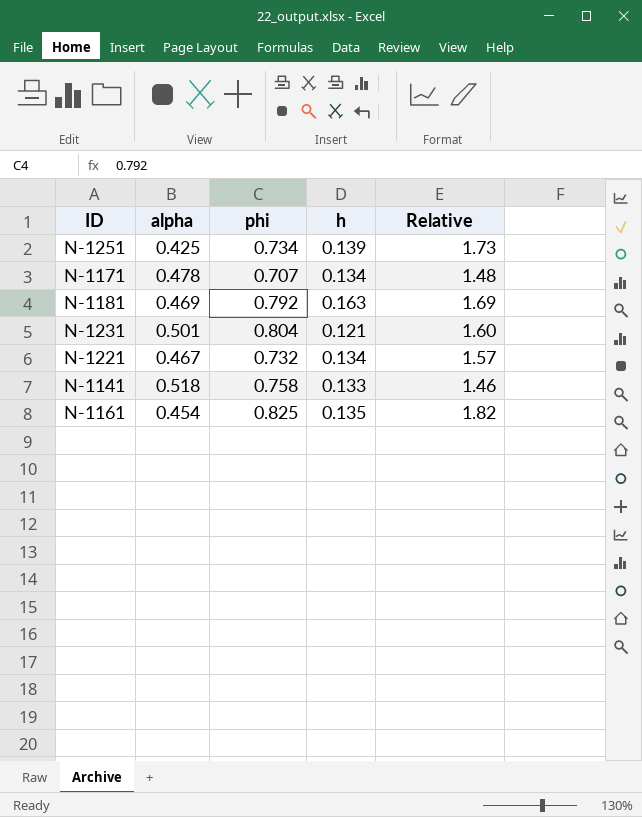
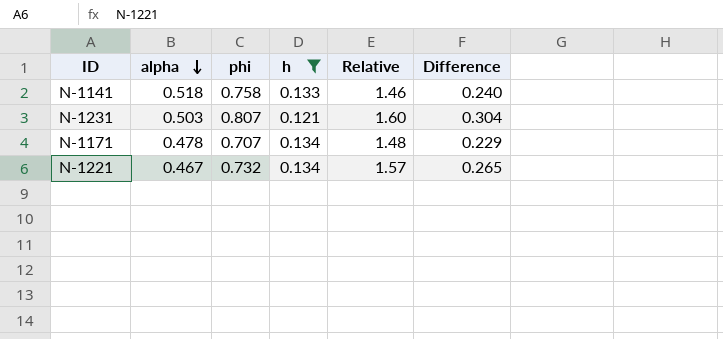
filter: none -> h <= 0.134
row order: none -> alpha descending
column Difference | formula: none -> [phi] - [alpha]
N-1231 | alpha: 0.501 -> 0.503
N-1231 | phi: 0.804 -> 0.807

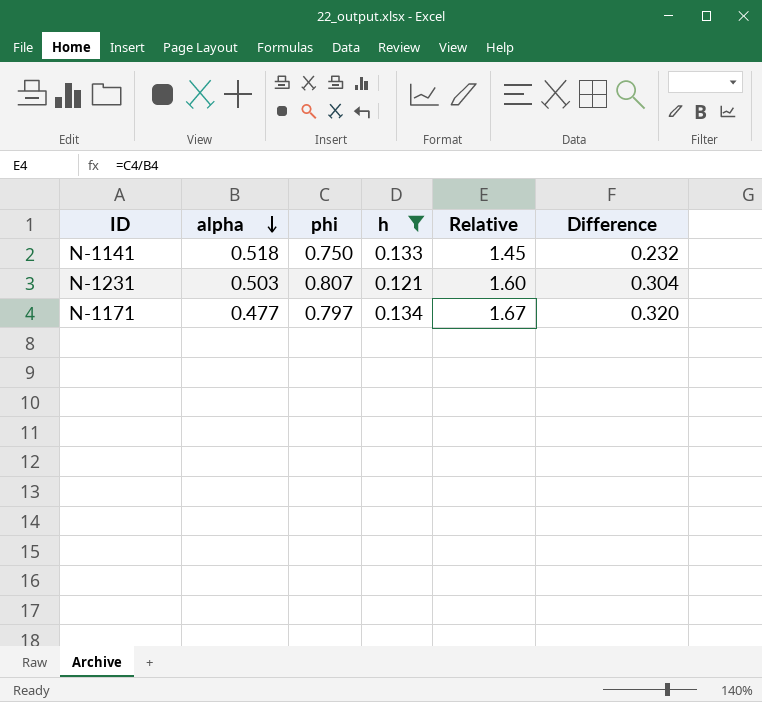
row N-1221: 0.467 | 0.732 | 0.134 | 1.57 | 0.265 -> none
N-1141 | phi: 0.758 -> 0.750
N-1141 | Relative: 1.46 -> 1.45
N-1141 | Difference: 0.240 -> 0.232
N-1171 | alpha: 0.478 -> 0.477
N-1171 | phi: 0.707 -> 0.797
N-1171 | Relative: 1.48 -> 1.67
N-1171 | Difference: 0.229 -> 0.320

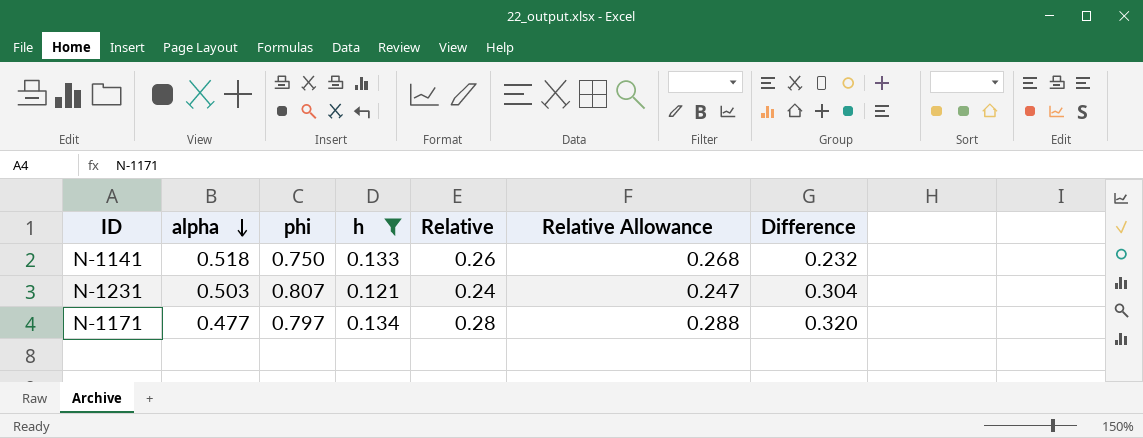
column Relative | formula: [phi] / [alpha] -> [h] / [alpha]
column Relative Allowance | formula: none -> [Relative] * 1.03

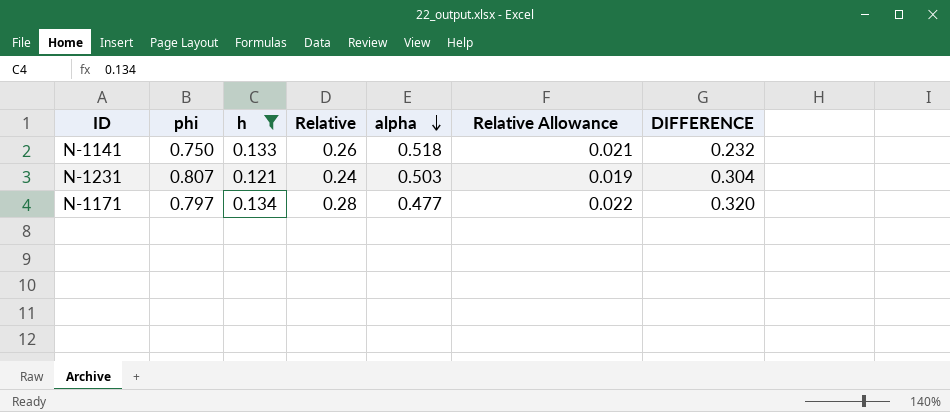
column alpha | position: 2 -> 5
column Relative Allowance | formula: [Relative] * 1.03 -> [Relative] * 0.08
column name: Difference -> DIFFERENCE

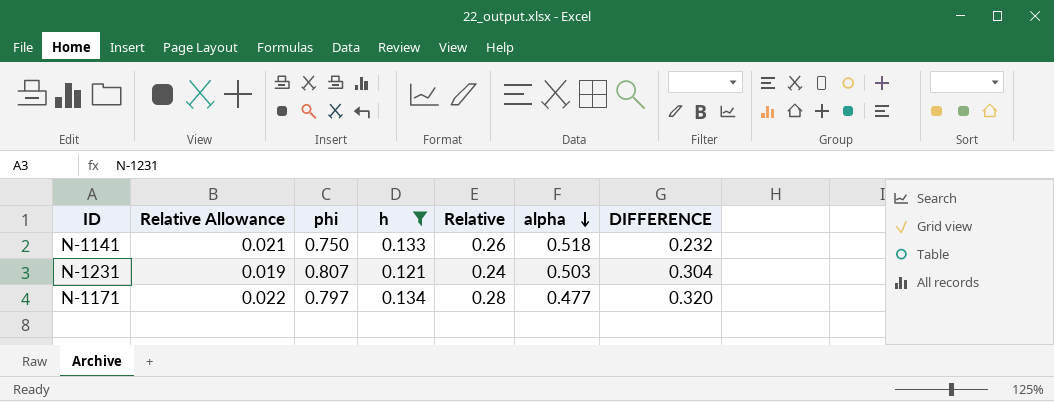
column Relative Allowance | position: 6 -> 2

